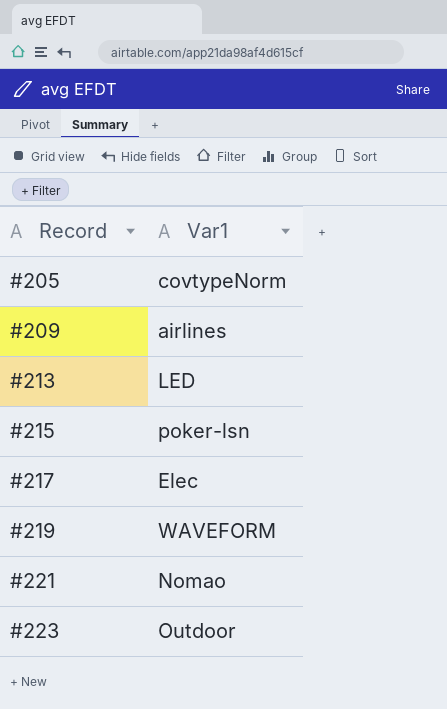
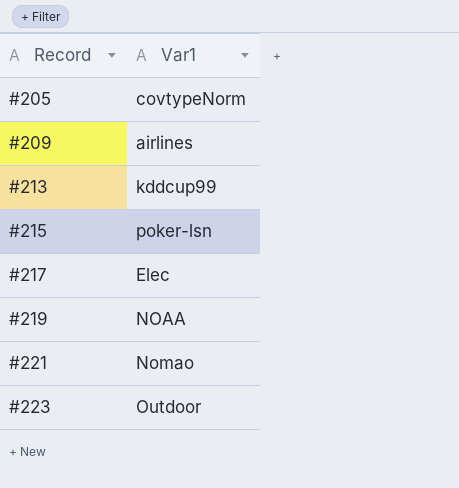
#213 | Var1: LED -> kddcup99
#219 | Var1: WAVEFORM -> NOAA

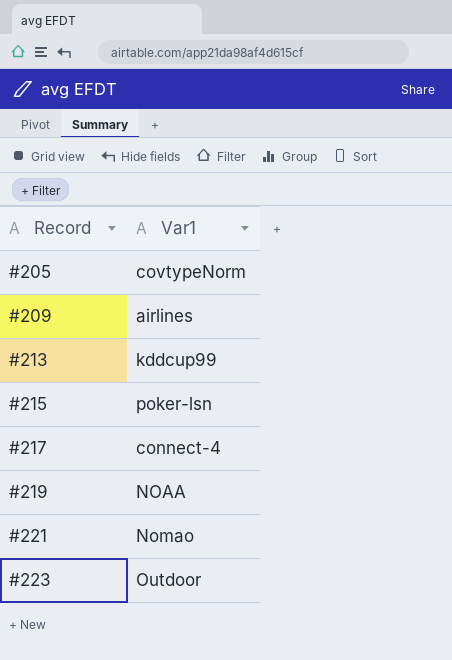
#217 | Var1: Elec -> connect-4

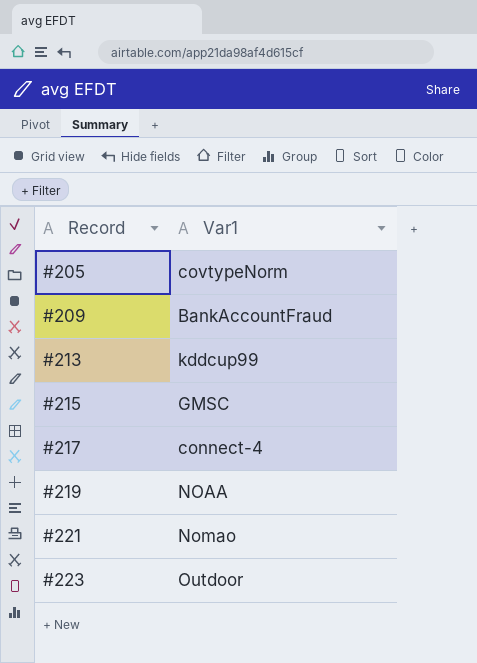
#209 | Var1: airlines -> BankAccountFraud
#215 | Var1: poker-lsn -> GMSC

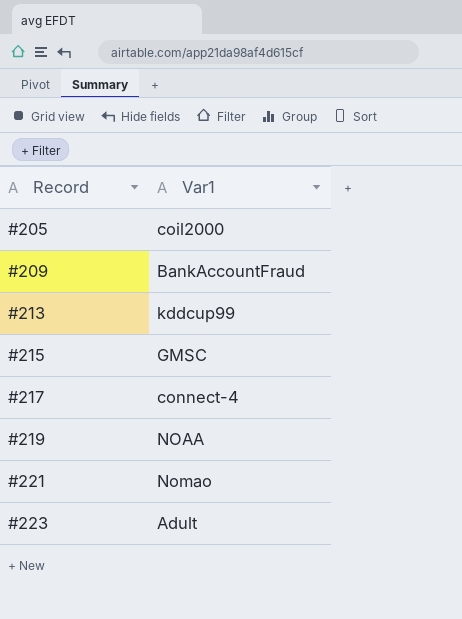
#205 | Var1: covtypeNorm -> coil2000
#223 | Var1: Outdoor -> Adult

